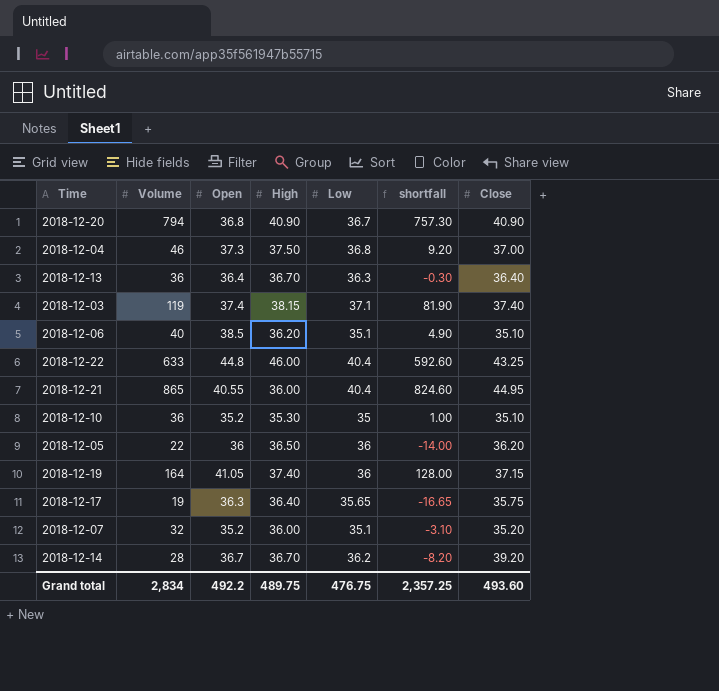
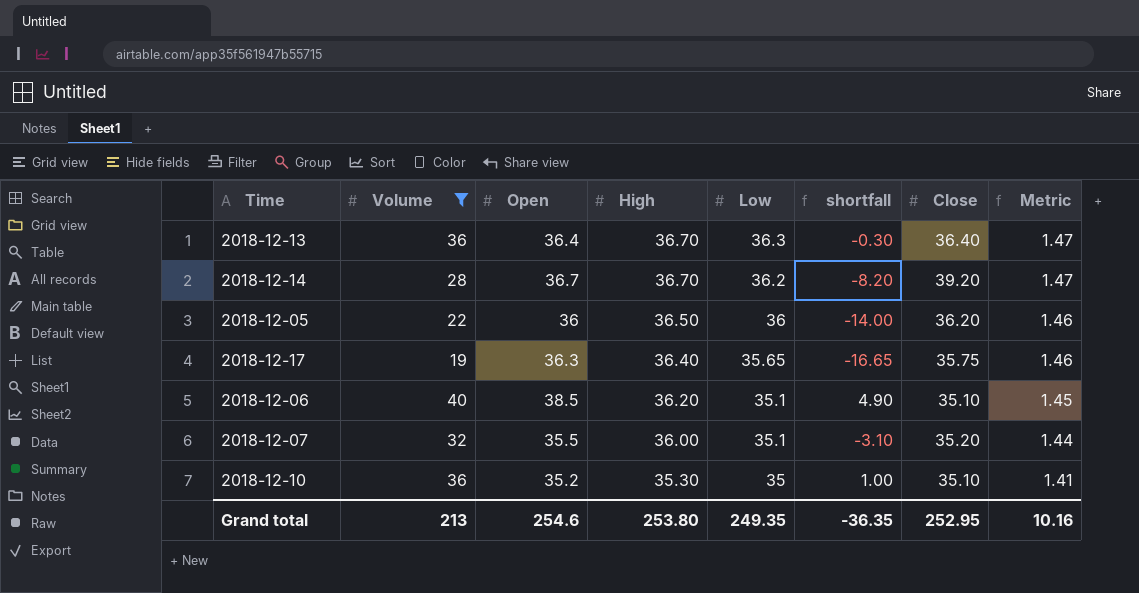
filter: none -> Volume <= 40
row order: none -> High descending
column Metric | formula: none -> [High] * 0.04
2018-12-07 | Open: 35.2 -> 35.5
Grand total | Volume: 2,834 -> 213
Grand total | Open: 492.2 -> 254.6
Grand total | High: 489.75 -> 253.80
Grand total | Low: 476.75 -> 249.35
Grand total | shortfall: 2,357.25 -> -36.35
Grand total | Close: 493.60 -> 252.95

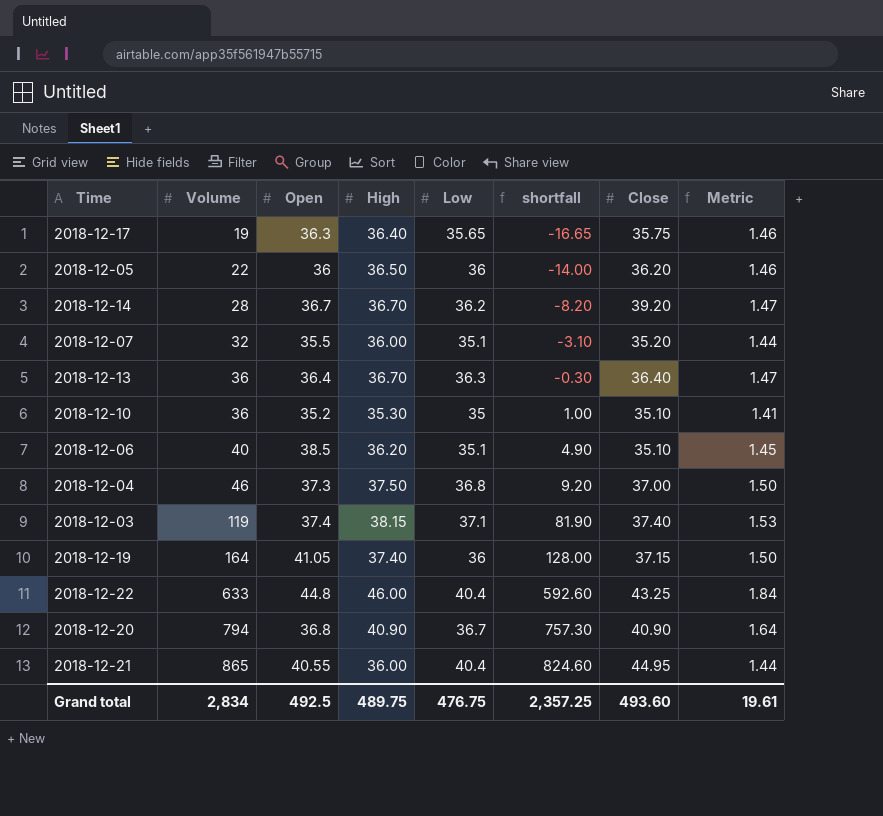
filter: Volume <= 40 -> none
row order: High descending -> Volume ascending
Grand total | Volume: 213 -> 2,834
Grand total | Open: 254.6 -> 492.5
Grand total | High: 253.80 -> 489.75
Grand total | Low: 249.35 -> 476.75
Grand total | shortfall: -36.35 -> 2,357.25
Grand total | Close: 252.95 -> 493.60
Grand total | Metric: 10.16 -> 19.61

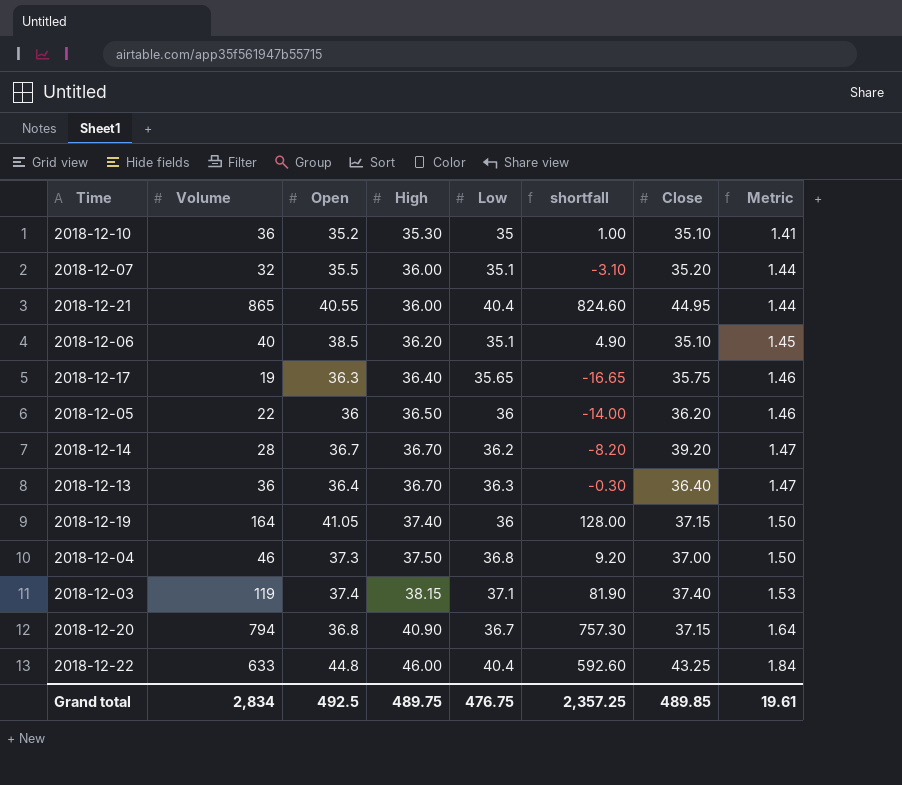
row order: Volume ascending -> High ascending
2018-12-20 | Close: 40.90 -> 37.15
Grand total | Close: 493.60 -> 489.85

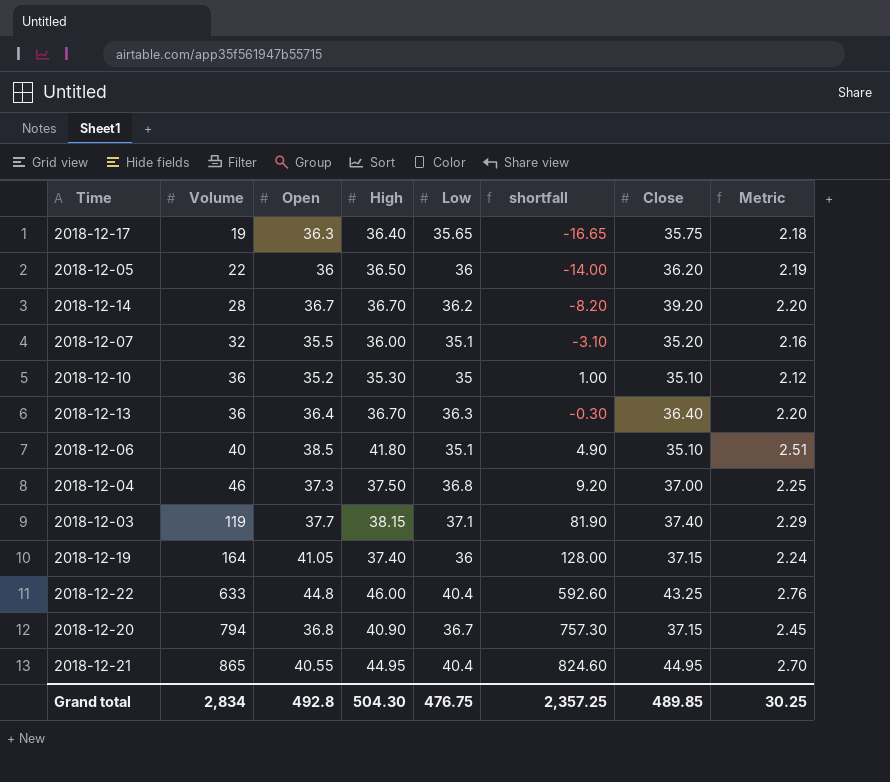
row order: High ascending -> Volume ascending
column Metric | formula: [High] * 0.04 -> [High] * 0.06
2018-12-06 | High: 36.20 -> 41.80
2018-12-03 | Open: 37.4 -> 37.7
2018-12-21 | High: 36.00 -> 44.95
Grand total | Open: 492.5 -> 492.8
Grand total | High: 489.75 -> 504.30
Grand total | Metric: 19.61 -> 30.25

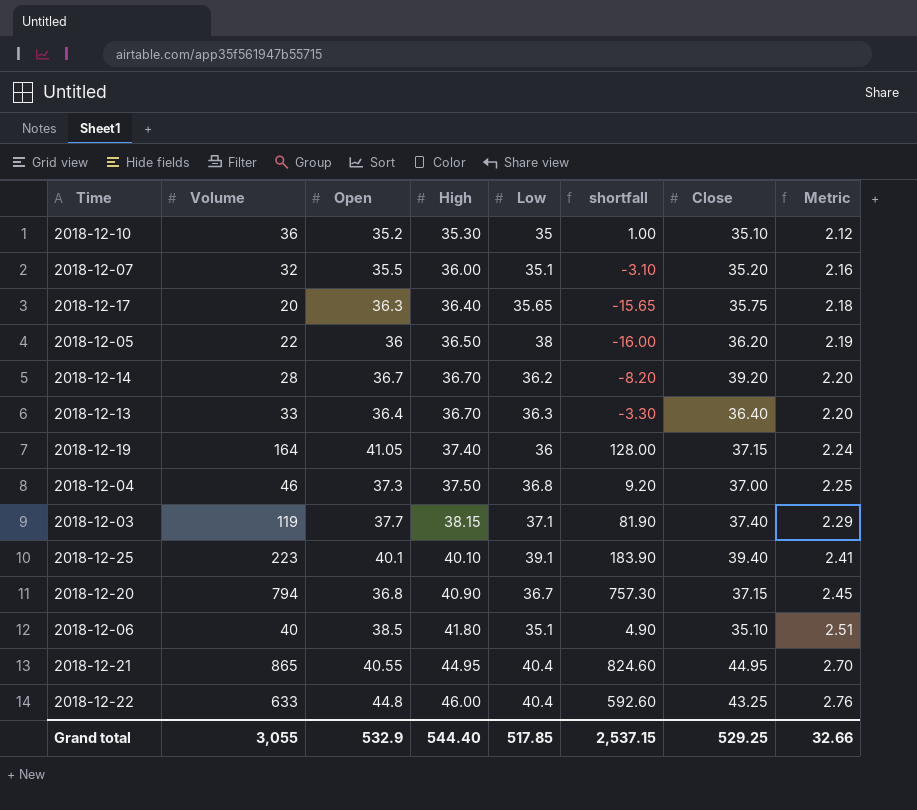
row order: Volume ascending -> High ascending
2018-12-17 | Volume: 19 -> 20
2018-12-17 | shortfall: -16.65 -> -15.65
2018-12-05 | Low: 36 -> 38
2018-12-05 | shortfall: -14.00 -> -16.00
2018-12-13 | Volume: 36 -> 33
2018-12-13 | shortfall: -0.30 -> -3.30
row 2018-12-25: none -> 223 | 40.1 | 40.10 | 39.1 | 183.90 | 39.40 | 2.41
Grand total | Volume: 2,834 -> 3,055
Grand total | Open: 492.8 -> 532.9
Grand total | High: 504.30 -> 544.40
Grand total | Low: 476.75 -> 517.85
Grand total | shortfall: 2,357.25 -> 2,537.15
Grand total | Close: 489.85 -> 529.25
Grand total | Metric: 30.25 -> 32.66

